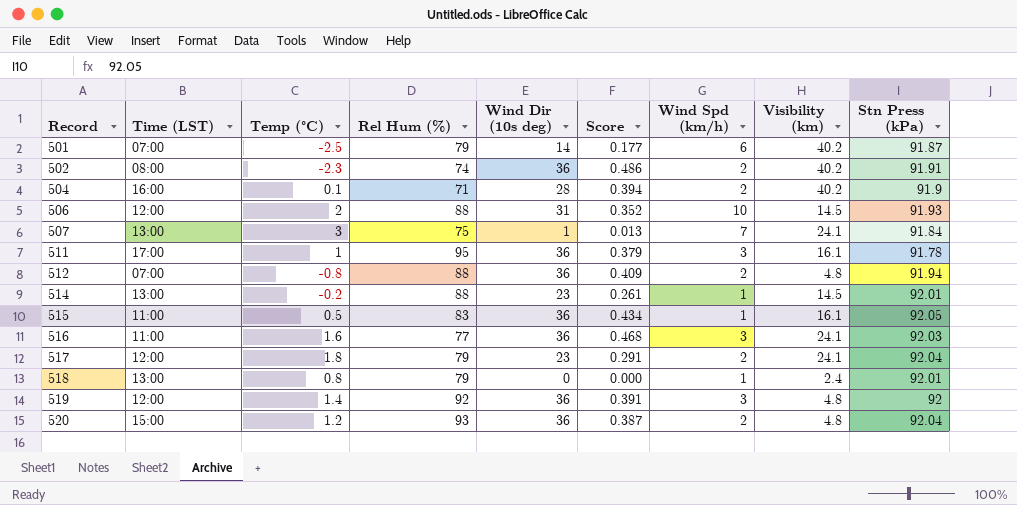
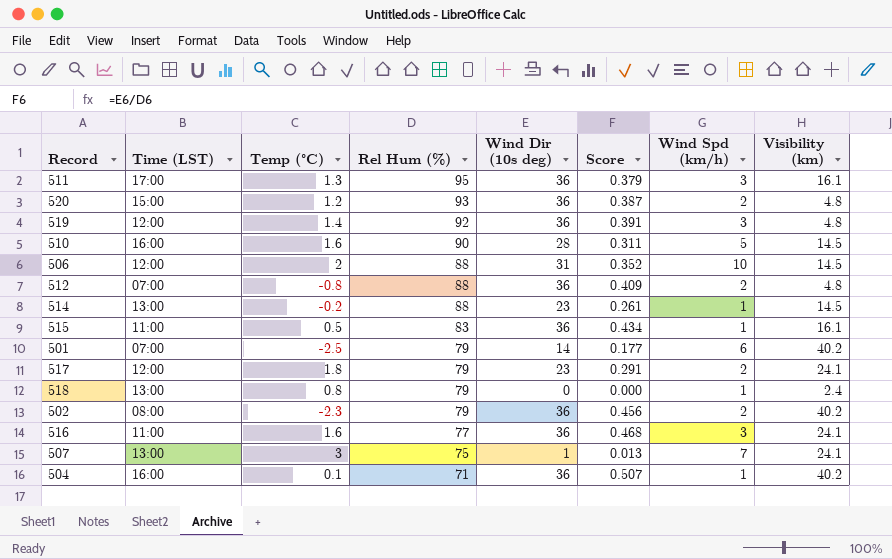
row order: Record ascending -> Rel Hum (%) descending
column Stn Press (kPa) | position: 9 -> none
511 | Temp (°C): 1 -> 1.3
row 510: none -> 16:00 | 1.6 | 90 | 28 | 0.311 | 5 | 14.5
502 | Rel Hum (%): 74 -> 79
502 | Score: 0.486 -> 0.456
504 | Wind Dir (10s deg): 28 -> 36
504 | Score: 0.394 -> 0.507
504 | Wind Spd (km/h): 2 -> 1

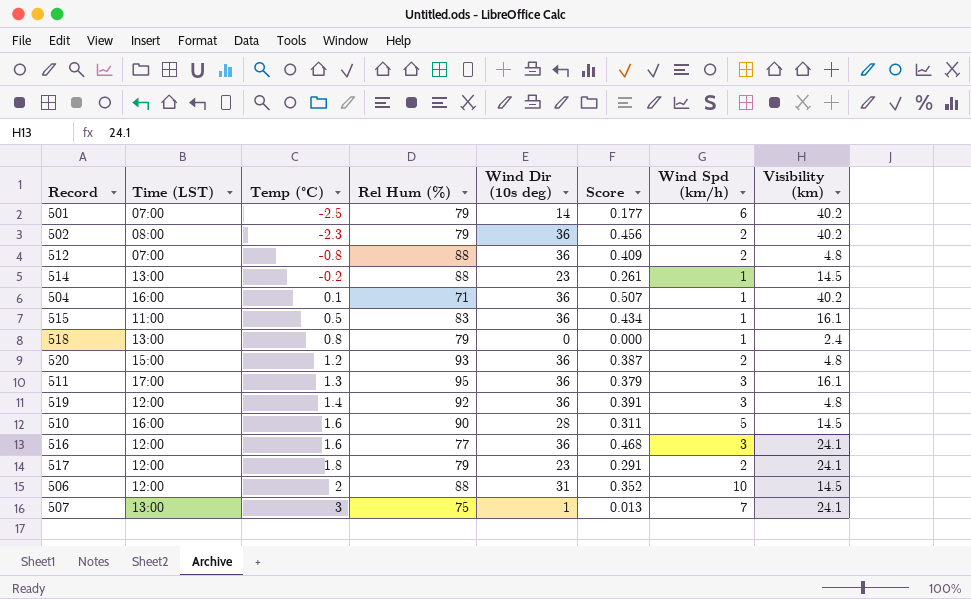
row order: Rel Hum (%) descending -> Temp (°C) ascending
516 | Time (LST): 11:00 -> 12:00

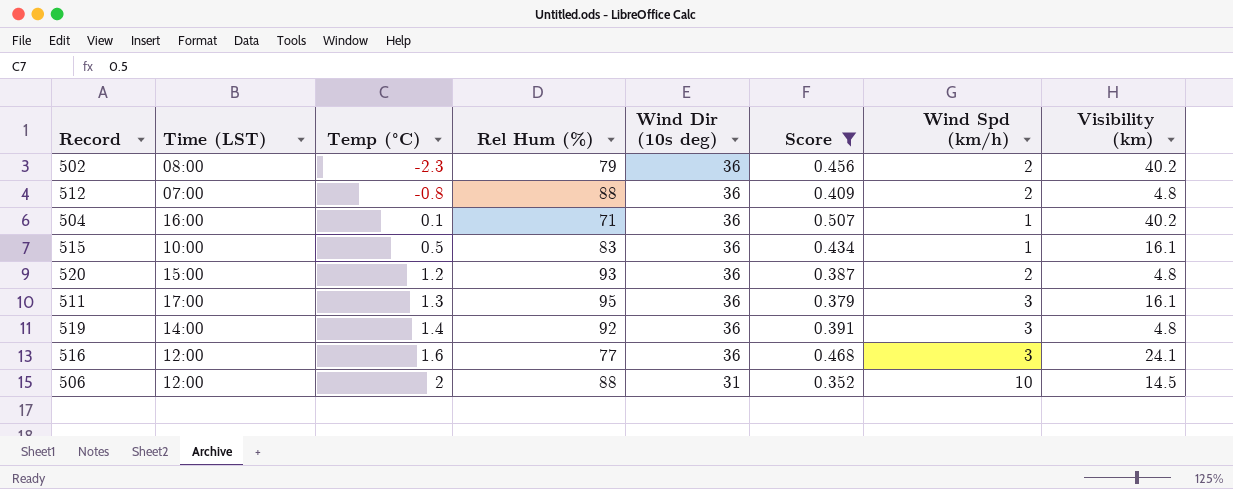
filter: none -> Score >= 0.352
515 | Time (LST): 11:00 -> 10:00
519 | Time (LST): 12:00 -> 14:00

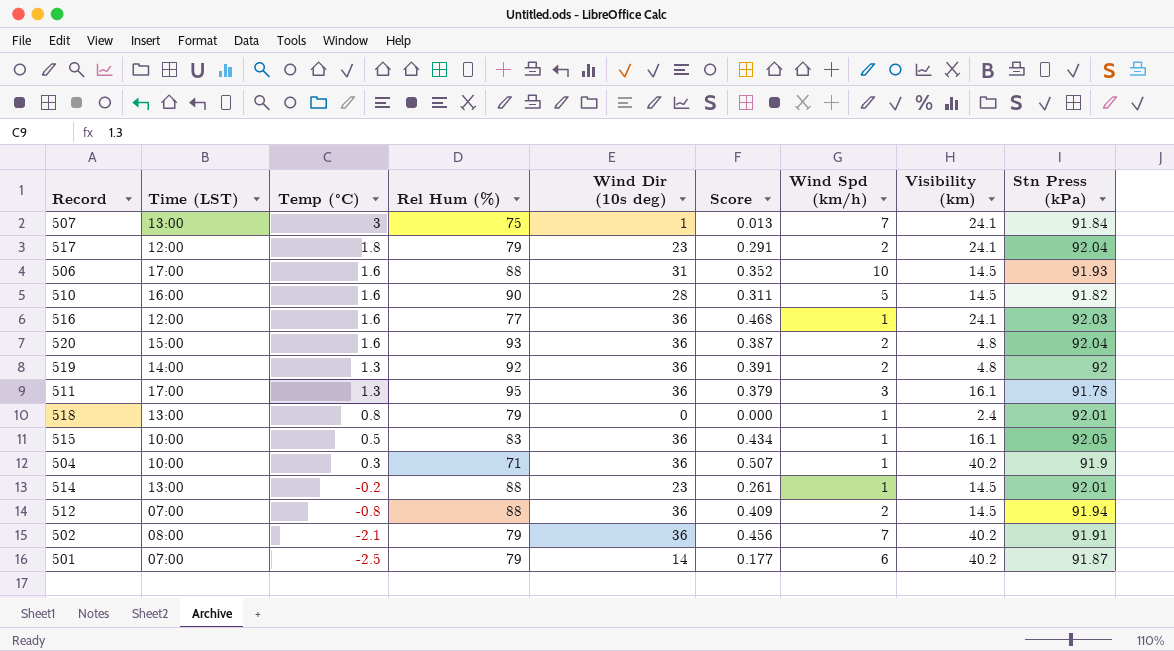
filter: Score >= 0.352 -> none
row order: Temp (°C) ascending -> Temp (°C) descending
column Stn Press (kPa) | position: none -> 9
506 | Time (LST): 12:00 -> 17:00
506 | Temp (°C): 2 -> 1.6
516 | Wind Spd (km/h): 3 -> 1
520 | Temp (°C): 1.2 -> 1.6
519 | Temp (°C): 1.4 -> 1.3
519 | Wind Spd (km/h): 3 -> 2
504 | Time (LST): 16:00 -> 10:00
504 | Temp (°C): 0.1 -> 0.3
512 | Visibility (km): 4.8 -> 14.5
502 | Temp (°C): -2.3 -> -2.1
502 | Wind Spd (km/h): 2 -> 7

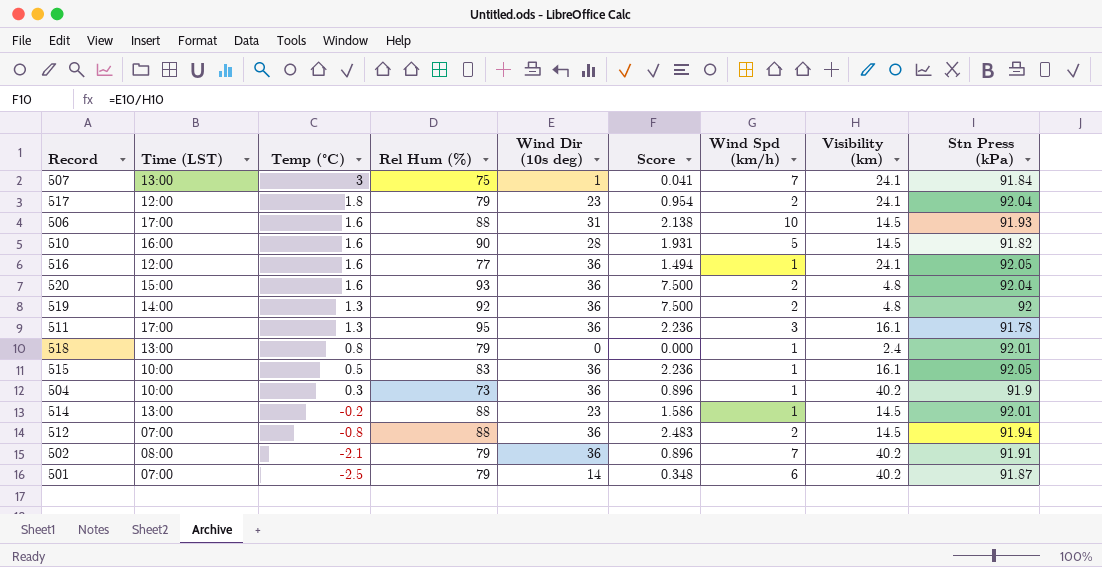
column Score | formula: [Wind Dir (10s deg)] / [Rel Hum (%)] -> [Wind Dir (10s deg)] / [Visibility (km)]
516 | Stn Press (kPa): 92.03 -> 92.05
504 | Rel Hum (%): 71 -> 73

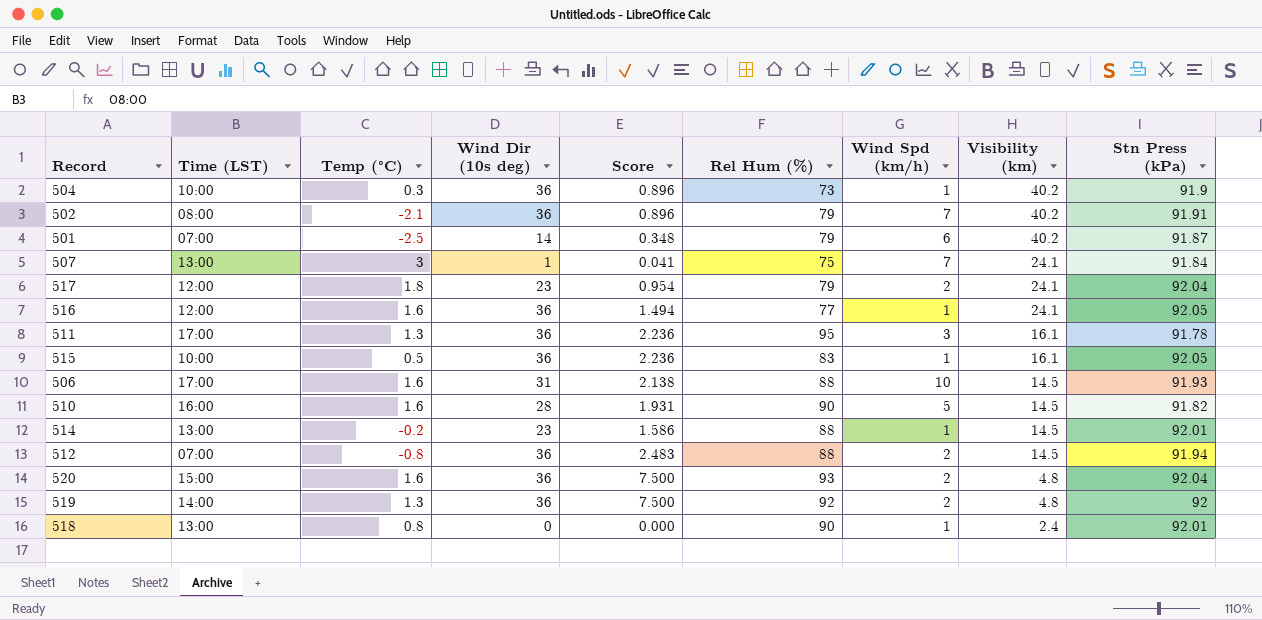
row order: Temp (°C) descending -> Visibility (km) descending
column Rel Hum (%) | position: 4 -> 6
518 | Rel Hum (%): 79 -> 90

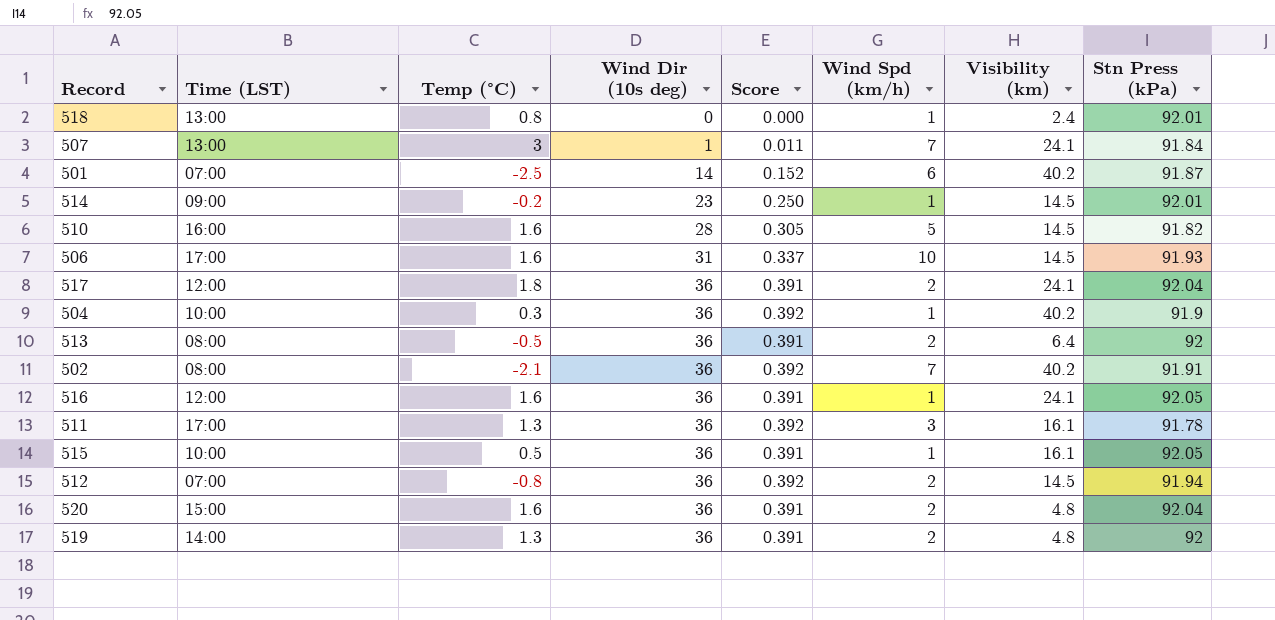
row order: Visibility (km) descending -> Wind Dir (10s deg) ascending
column Rel Hum (%) | position: 6 -> none
column Score | formula: [Wind Dir (10s deg)] / [Visibility (km)] -> [Wind Dir (10s deg)] / [Stn Press (kPa)]
514 | Time (LST): 13:00 -> 09:00
517 | Wind Dir (10s deg): 23 -> 36
row 513: none -> 08:00 | -0.5 | 36 | 0.391 | 2 | 6.4 | 92

